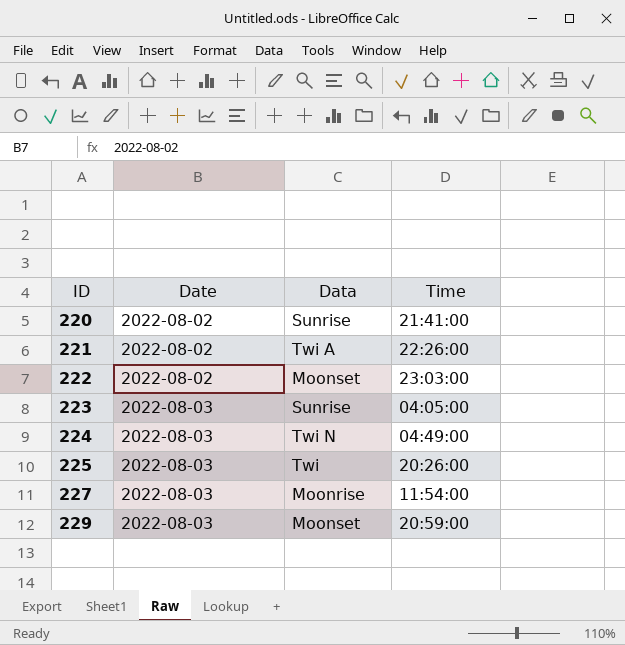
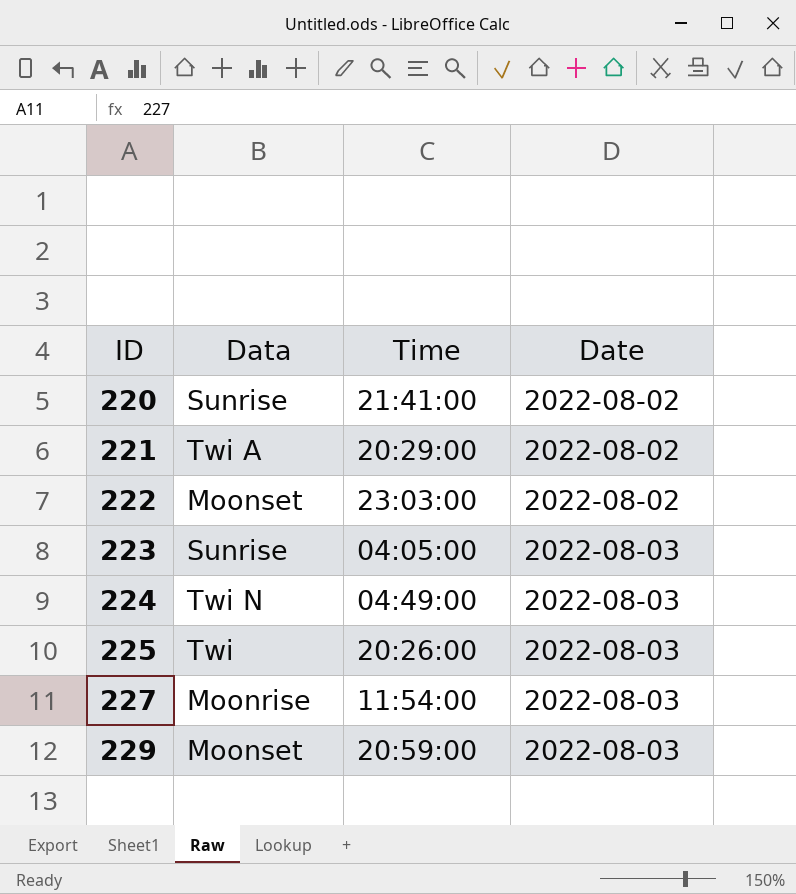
column Date | position: 2 -> 4
221 | Time: 22:26:00 -> 20:29:00

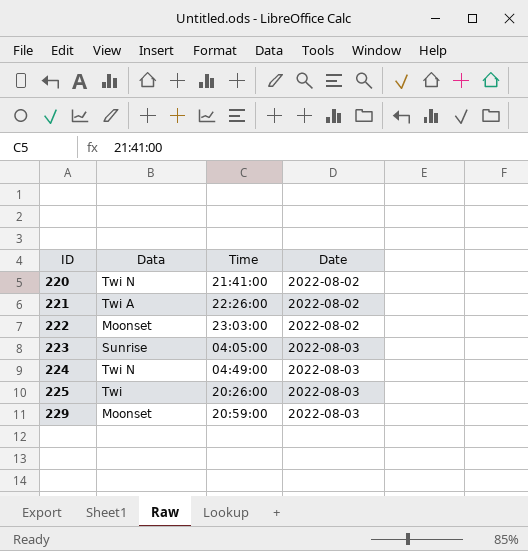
row 227: Moonrise | 11:54:00 | 2022-08-03 -> none
220 | Data: Sunrise -> Twi N
221 | Time: 20:29:00 -> 22:26:00

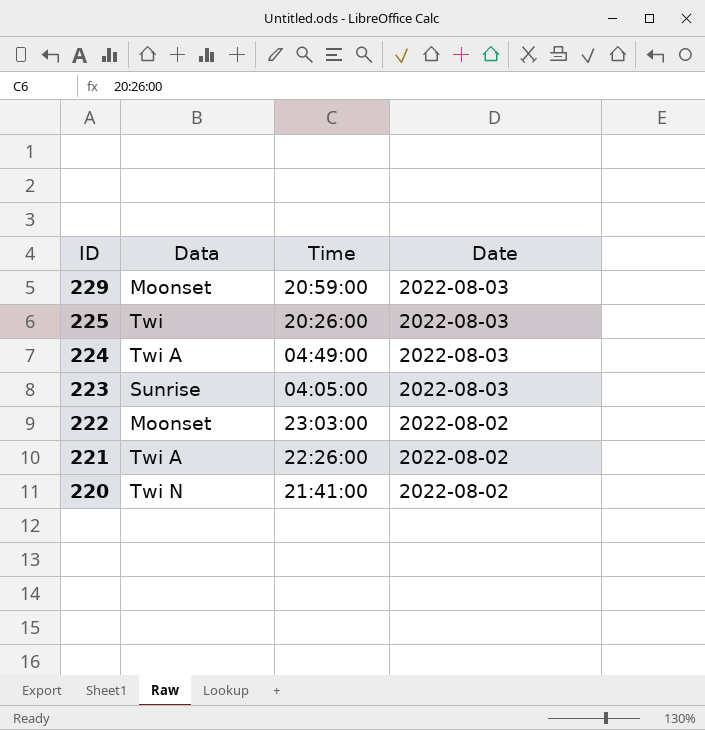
row order: ID ascending -> ID descending
224 | Data: Twi N -> Twi A

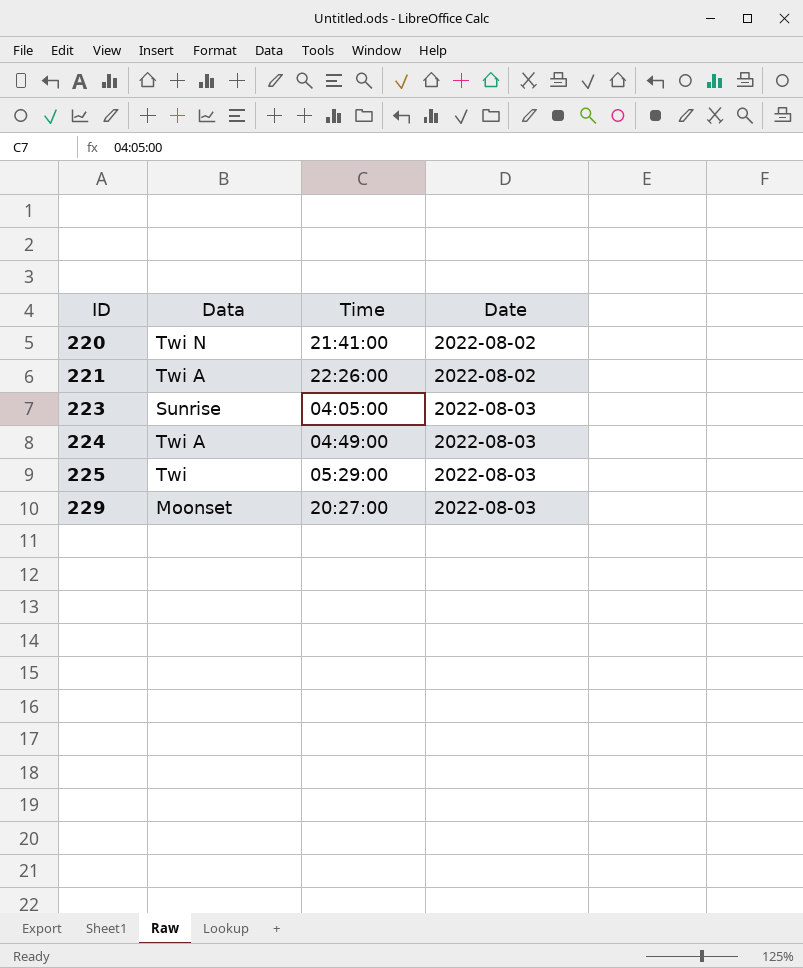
row order: ID descending -> ID ascending
row 222: Moonset | 23:03:00 | 2022-08-02 -> none
225 | Time: 20:26:00 -> 05:29:00
229 | Time: 20:59:00 -> 20:27:00

